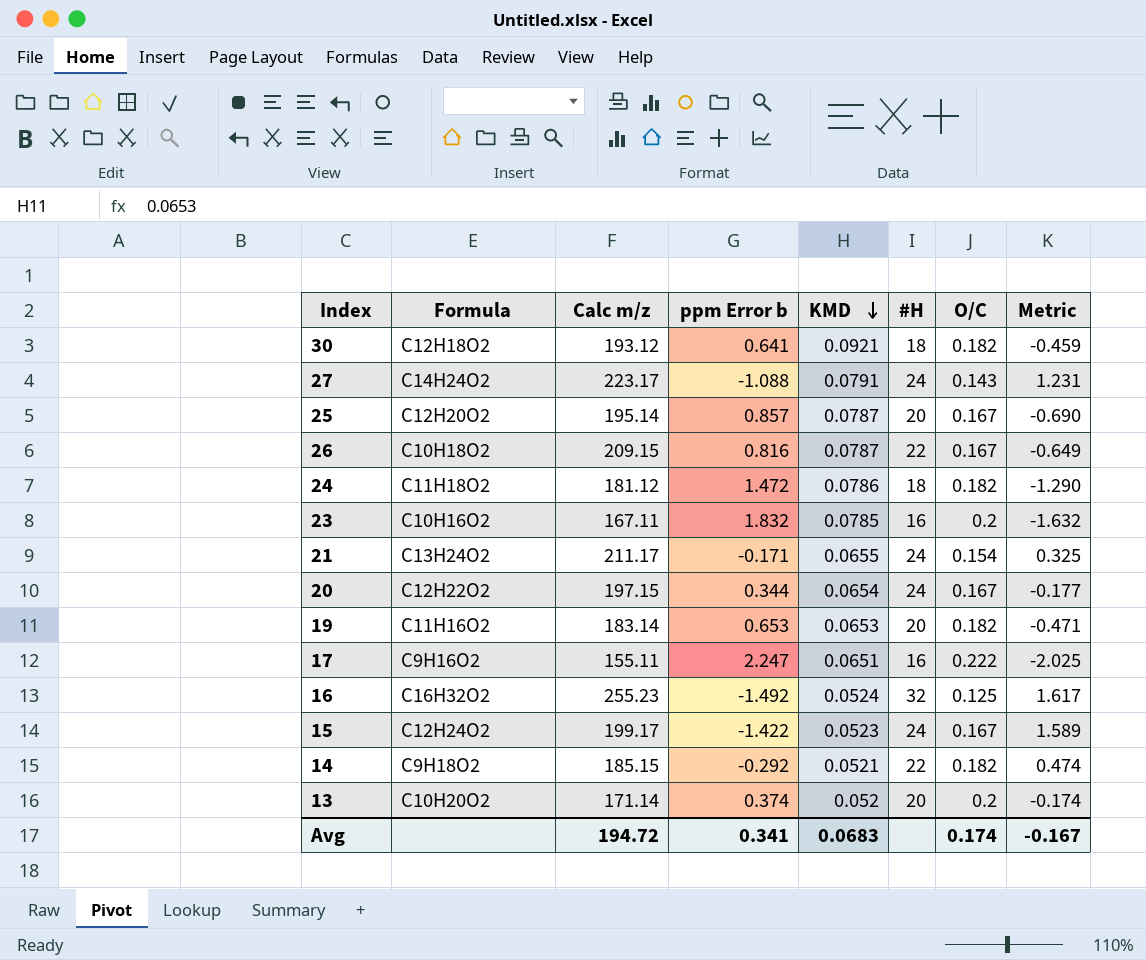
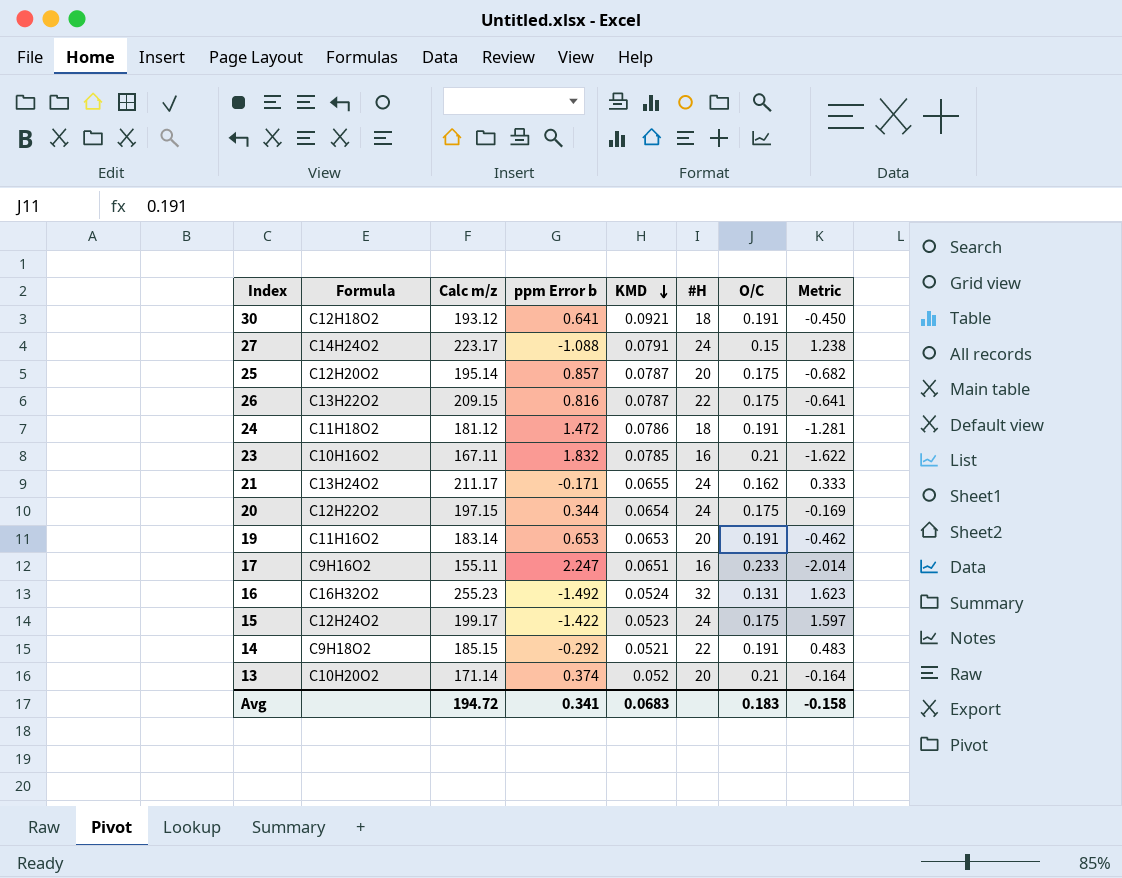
30 | O/C: 0.182 -> 0.191
30 | Metric: -0.459 -> -0.450
27 | O/C: 0.143 -> 0.15
27 | Metric: 1.231 -> 1.238
25 | O/C: 0.167 -> 0.175
25 | Metric: -0.690 -> -0.682
26 | Formula: C10H18O2 -> C13H22O2
26 | O/C: 0.167 -> 0.175
26 | Metric: -0.649 -> -0.641
24 | O/C: 0.182 -> 0.191
24 | Metric: -1.290 -> -1.281
23 | O/C: 0.2 -> 0.21
23 | Metric: -1.632 -> -1.622
21 | O/C: 0.154 -> 0.162
21 | Metric: 0.325 -> 0.333
20 | O/C: 0.167 -> 0.175
20 | Metric: -0.177 -> -0.169
19 | O/C: 0.182 -> 0.191
19 | Metric: -0.471 -> -0.462
17 | O/C: 0.222 -> 0.233
17 | Metric: -2.025 -> -2.014
16 | O/C: 0.125 -> 0.131
16 | Metric: 1.617 -> 1.623
15 | O/C: 0.167 -> 0.175
15 | Metric: 1.589 -> 1.597
14 | O/C: 0.182 -> 0.191
14 | Metric: 0.474 -> 0.483
13 | O/C: 0.2 -> 0.21
13 | Metric: -0.174 -> -0.164
Avg | O/C: 0.174 -> 0.183
Avg | Metric: -0.167 -> -0.158

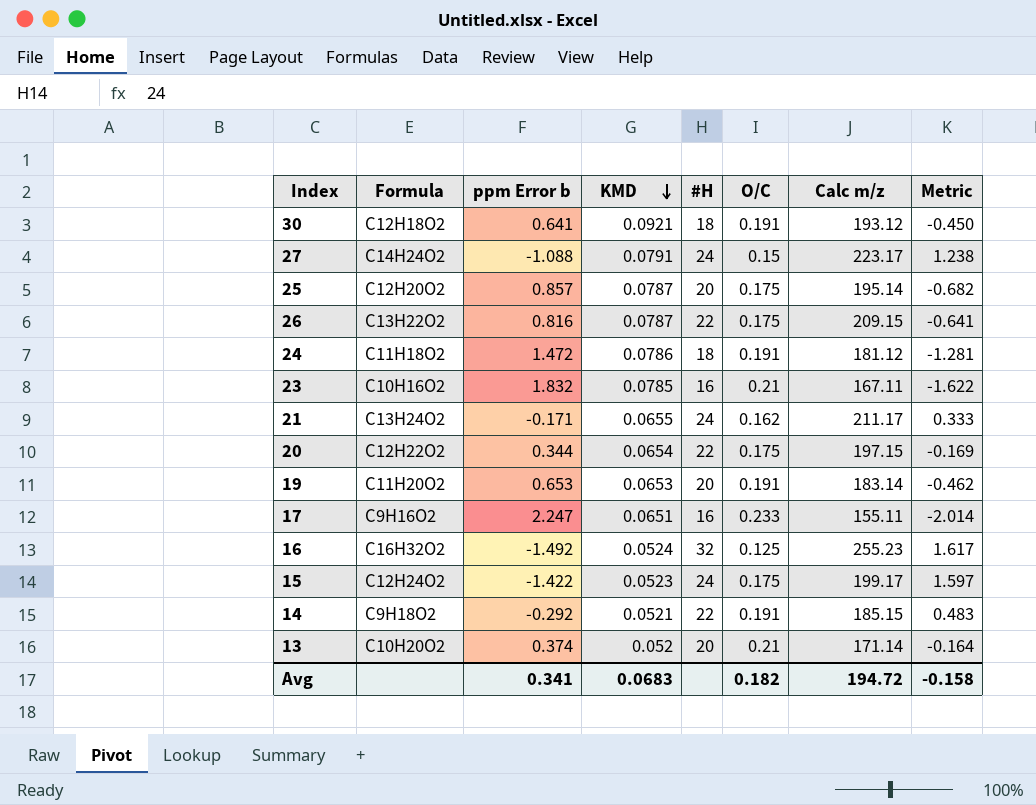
column Calc m/z | position: 3 -> 7
20 | #H: 24 -> 22
19 | Formula: C11H16O2 -> C11H20O2
16 | O/C: 0.131 -> 0.125
16 | Metric: 1.623 -> 1.617
Avg | O/C: 0.183 -> 0.182

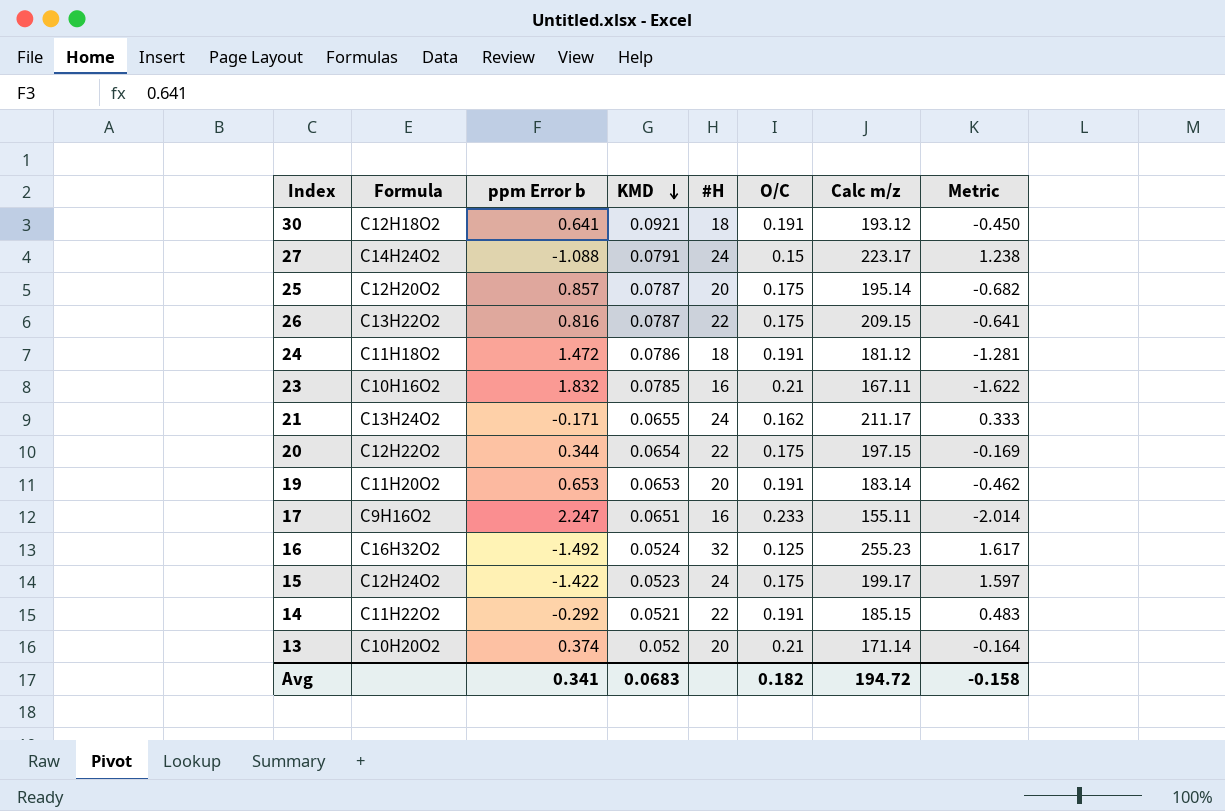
14 | Formula: C9H18O2 -> C11H22O2

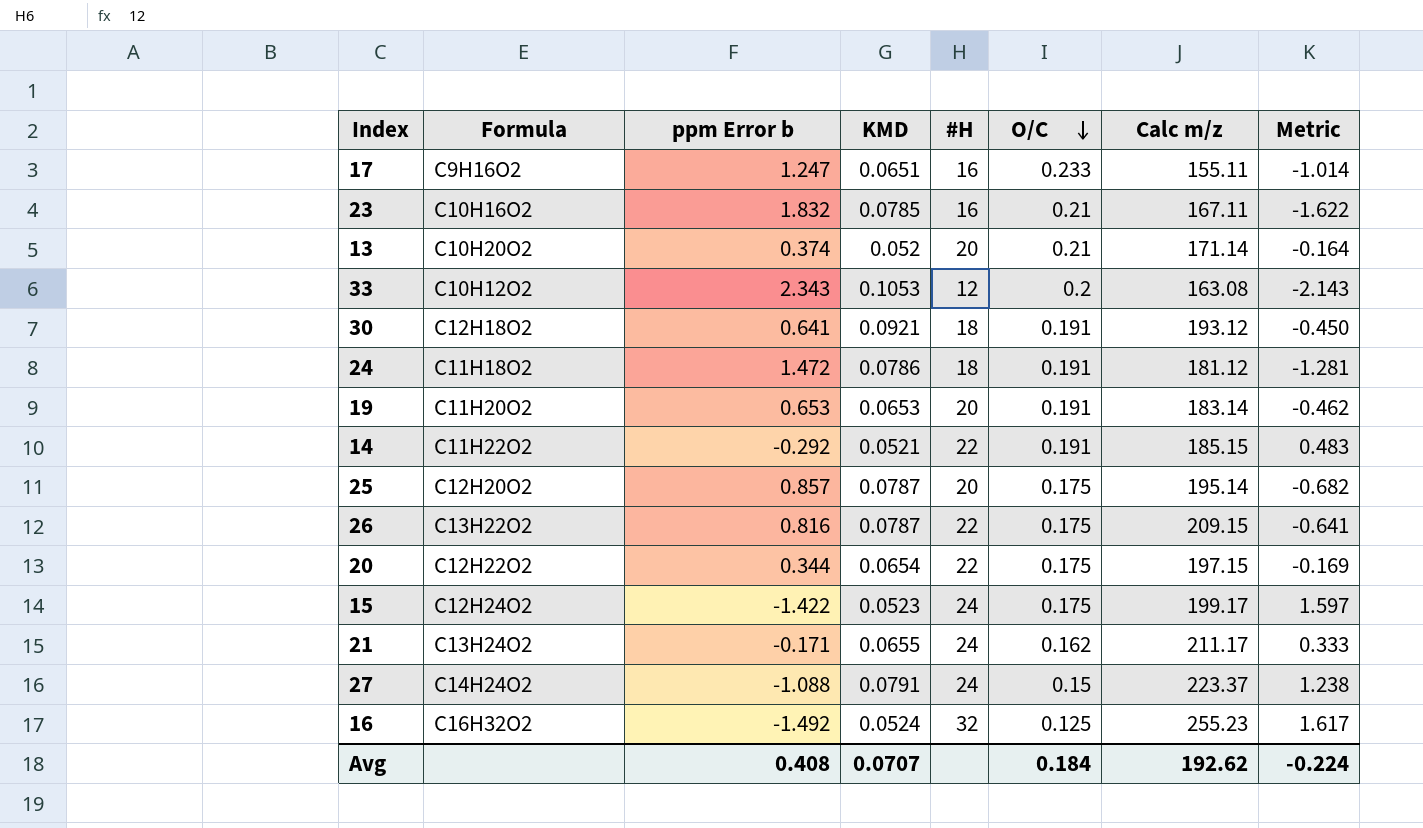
row order: KMD descending -> O/C descending
17 | ppm Error b: 2.247 -> 1.247
17 | Metric: -2.014 -> -1.014
row 33: none -> C10H12O2 | 2.343 | 0.1053 | 12 | 0.2 | 163.08 | -2.143
27 | Calc m/z: 223.17 -> 223.37
Avg | ppm Error b: 0.341 -> 0.408
Avg | KMD: 0.0683 -> 0.0707
Avg | O/C: 0.182 -> 0.184
Avg | Calc m/z: 194.72 -> 192.62
Avg | Metric: -0.158 -> -0.224

